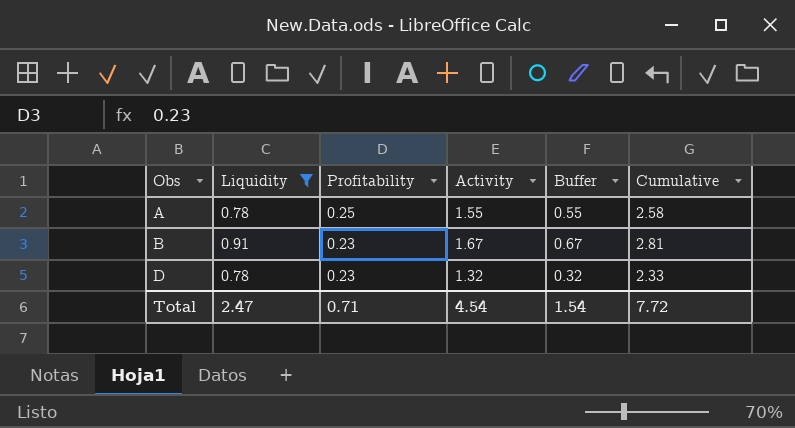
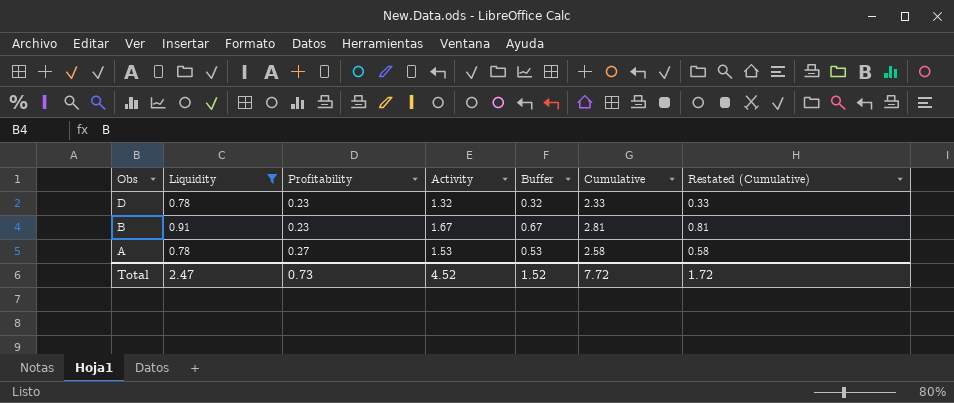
row order: Obs ascending -> Obs descending
column Restated (Cumulative) | formula: none -> [Cumulative] - 2
A | Profitability: 0.25 -> 0.27
A | Activity: 1.55 -> 1.53
A | Buffer: 0.55 -> 0.53
Total | Profitability: 0.71 -> 0.73
Total | Activity: 4.54 -> 4.52
Total | Buffer: 1.54 -> 1.52

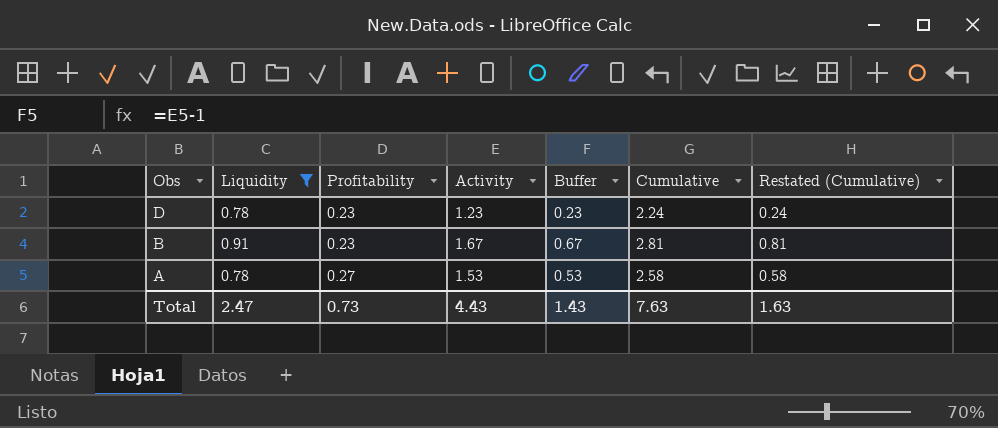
D | Activity: 1.32 -> 1.23
D | Buffer: 0.32 -> 0.23
D | Cumulative: 2.33 -> 2.24
D | Restated (Cumulative): 0.33 -> 0.24
Total | Activity: 4.52 -> 4.43
Total | Buffer: 1.52 -> 1.43
Total | Cumulative: 7.72 -> 7.63
Total | Restated (Cumulative): 1.72 -> 1.63

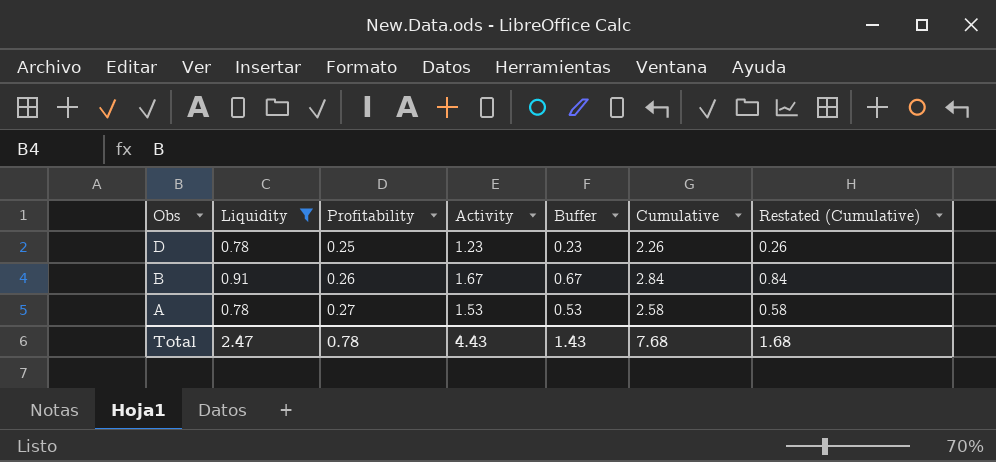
D | Profitability: 0.23 -> 0.25
D | Cumulative: 2.24 -> 2.26
D | Restated (Cumulative): 0.24 -> 0.26
B | Profitability: 0.23 -> 0.26
B | Cumulative: 2.81 -> 2.84
B | Restated (Cumulative): 0.81 -> 0.84
Total | Profitability: 0.73 -> 0.78
Total | Cumulative: 7.63 -> 7.68
Total | Restated (Cumulative): 1.63 -> 1.68

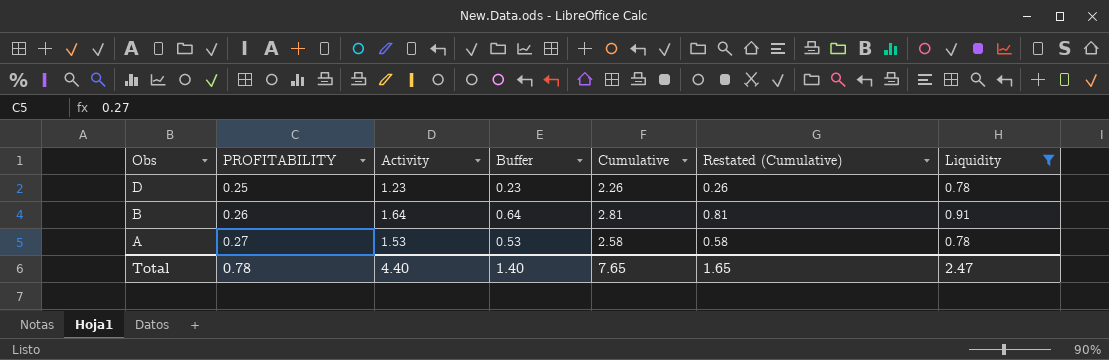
column name: Profitability -> PROFITABILITY
column Liquidity | position: 2 -> 7
B | Activity: 1.67 -> 1.64
B | Buffer: 0.67 -> 0.64
B | Cumulative: 2.84 -> 2.81
B | Restated (Cumulative): 0.84 -> 0.81
Total | Activity: 4.43 -> 4.40
Total | Buffer: 1.43 -> 1.40
Total | Cumulative: 7.68 -> 7.65
Total | Restated (Cumulative): 1.68 -> 1.65

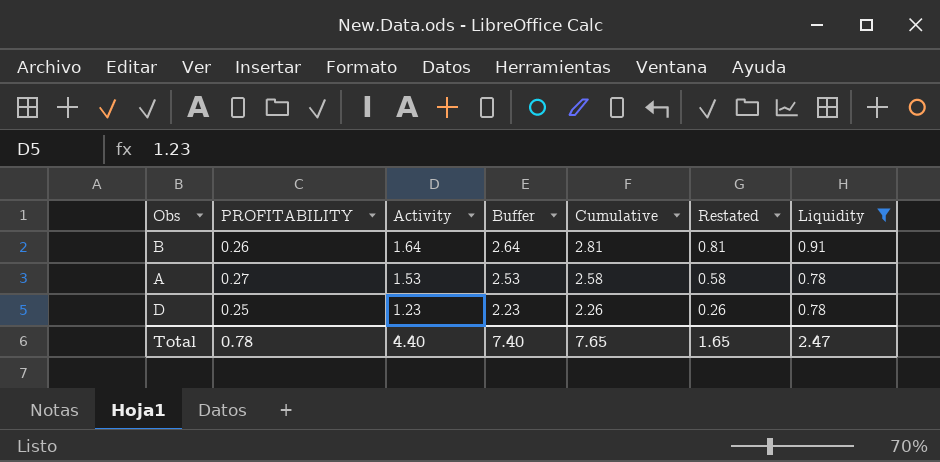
row order: Obs descending -> Activity descending
column Buffer | formula: [Activity] - 1 -> [Activity] + 1
column name: Restated (Cumulative) -> Restated
Total | Buffer: 1.40 -> 7.40

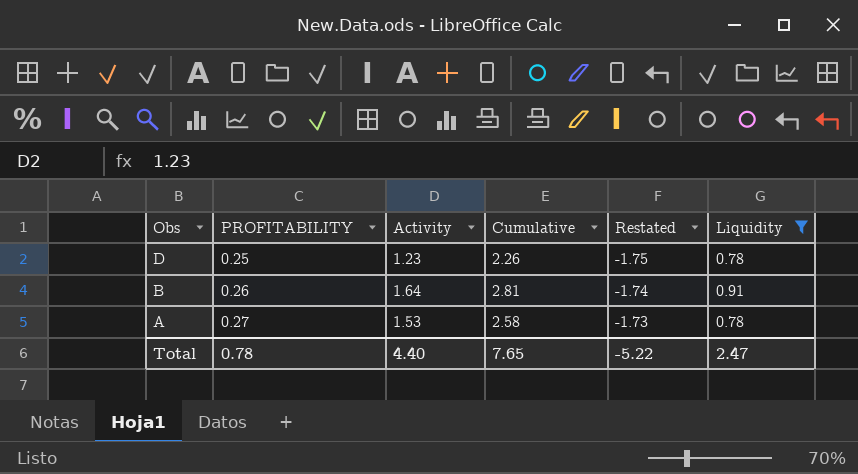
row order: Activity descending -> Obs descending
column Buffer | formula: [Activity] + 1 -> none
column Restated | formula: [Cumulative] - 2 -> [PROFITABILITY] - 2
Total | Restated: 1.65 -> -5.22

